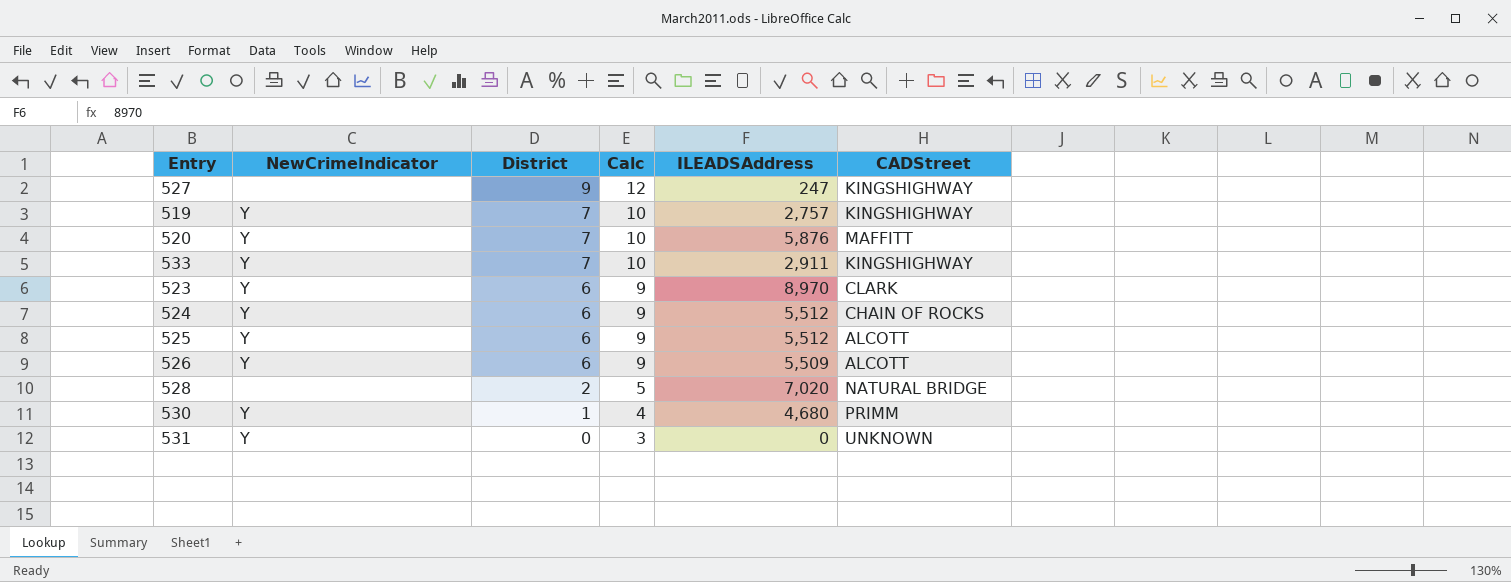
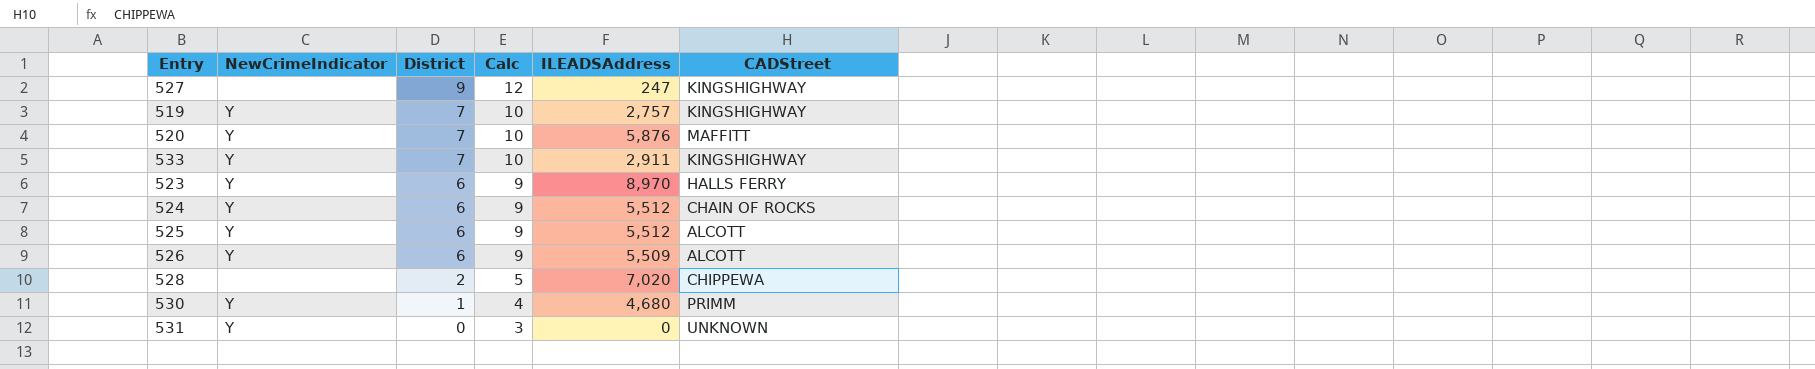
523 | CADStreet: CLARK -> HALLS FERRY
528 | CADStreet: NATURAL BRIDGE -> CHIPPEWA

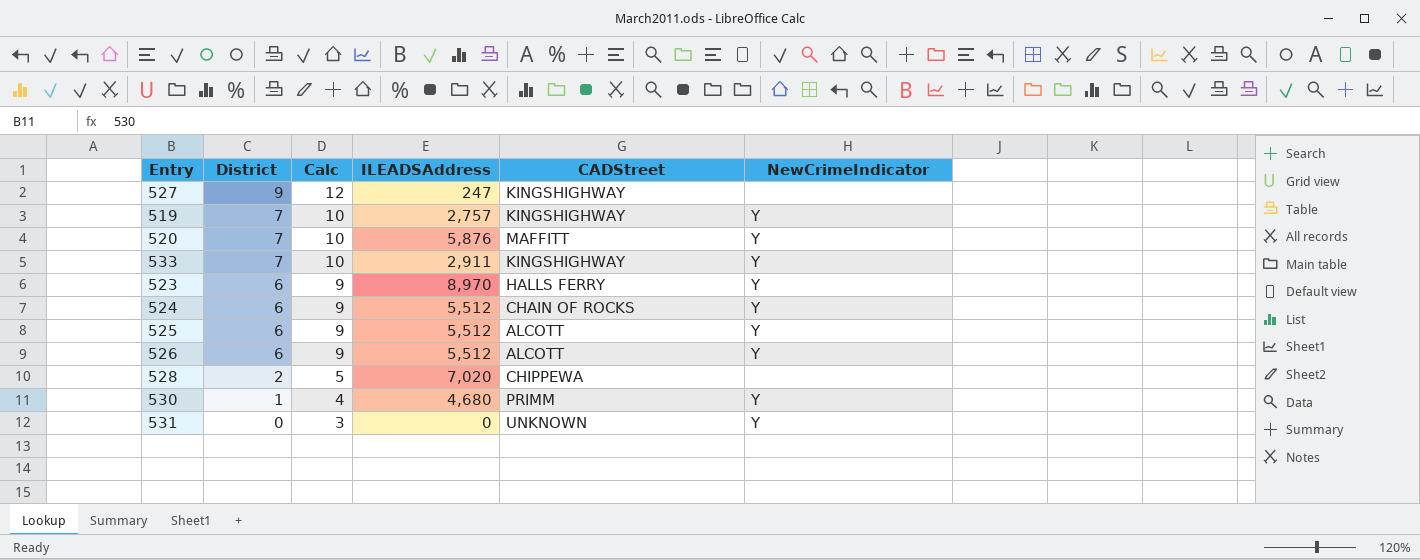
column NewCrimeIndicator | position: 2 -> 6
526 | ILEADSAddress: 5,509 -> 5,512

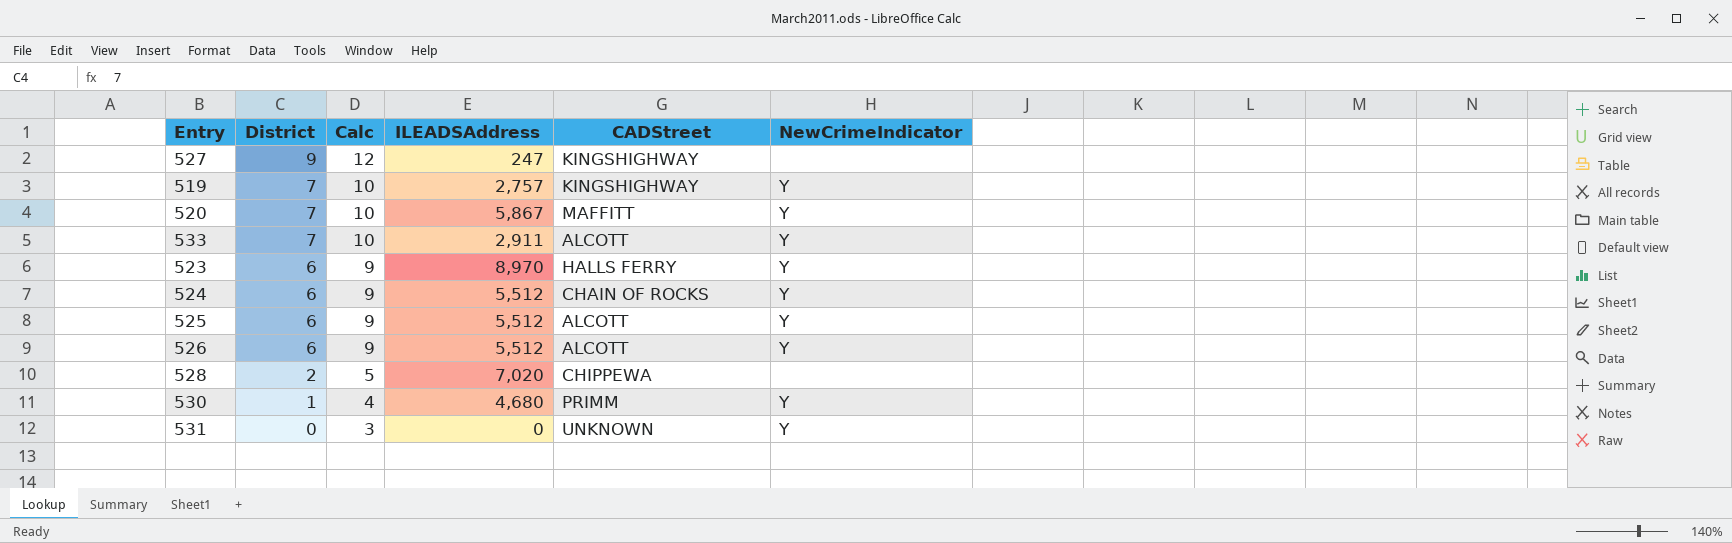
520 | ILEADSAddress: 5,876 -> 5,867
533 | CADStreet: KINGSHIGHWAY -> ALCOTT

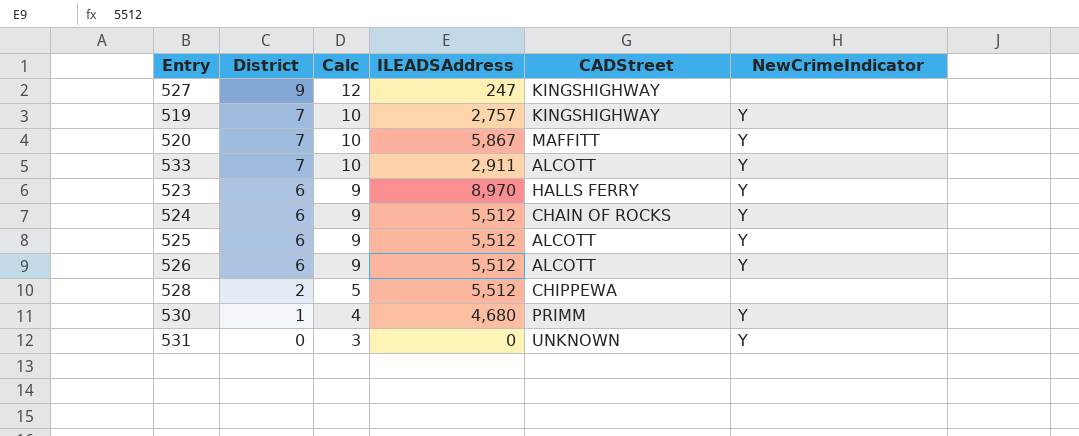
528 | ILEADSAddress: 7,020 -> 5,512

